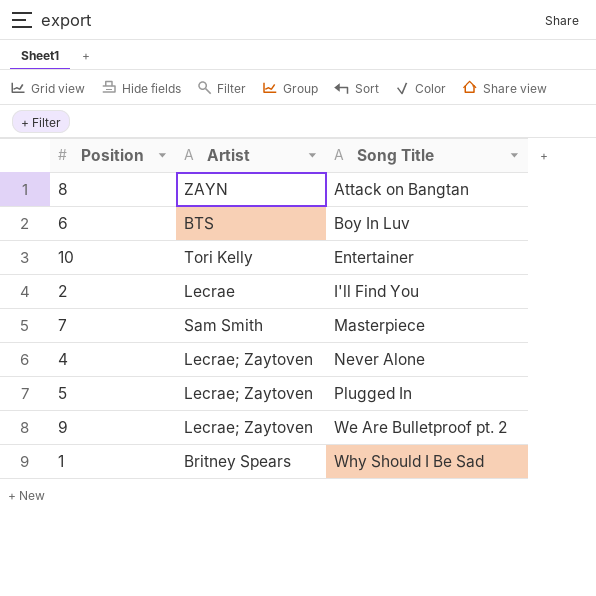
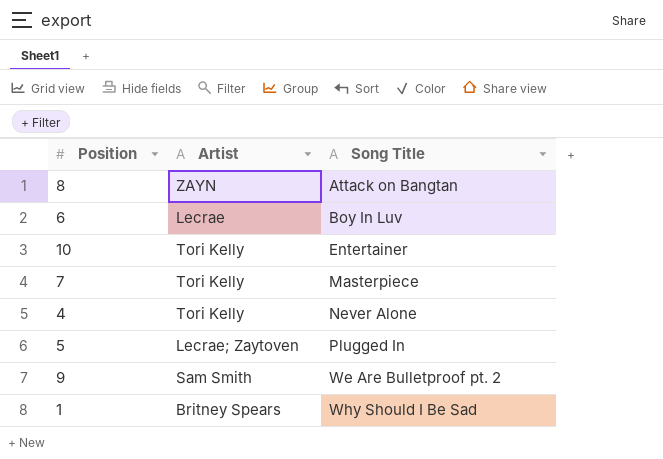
row 2: Lecrae | I'll Find You -> none
6 | Artist: BTS -> Lecrae
7 | Artist: Sam Smith -> Tori Kelly
4 | Artist: Lecrae; Zaytoven -> Tori Kelly
9 | Artist: Lecrae; Zaytoven -> Sam Smith

